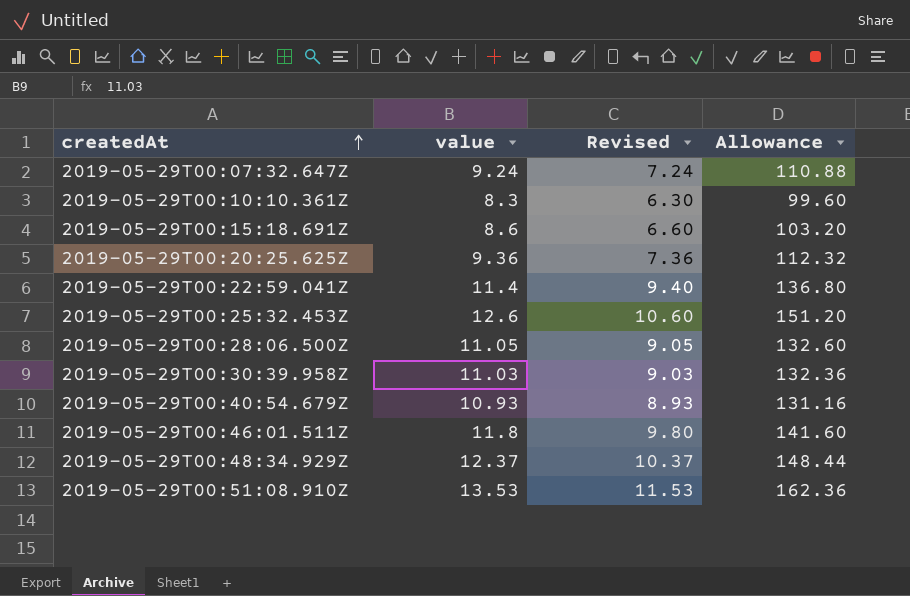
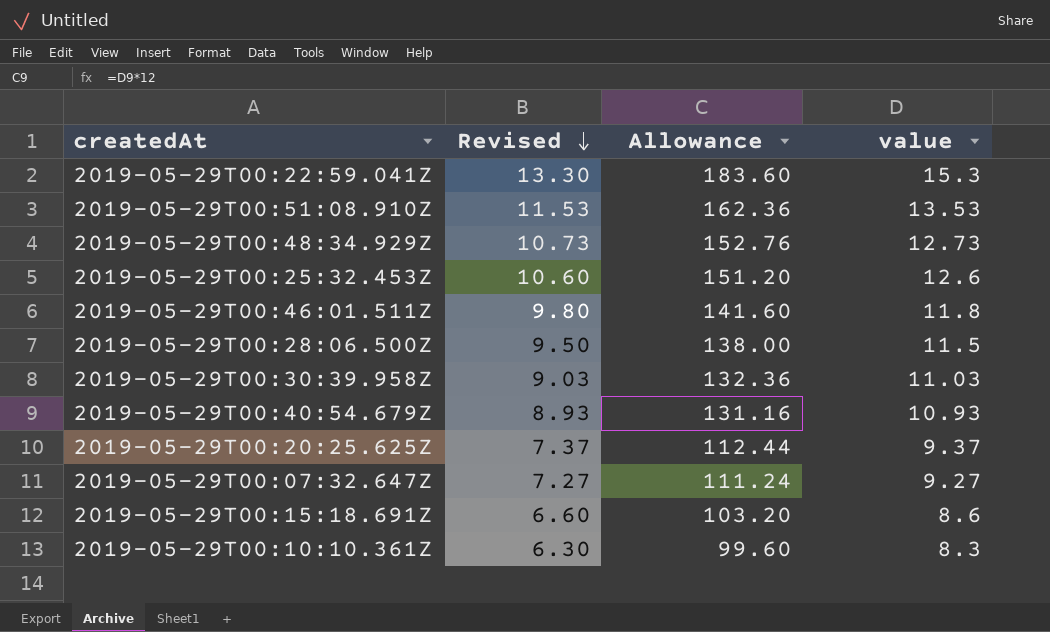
row order: createdAt ascending -> Revised descending
column value | position: 2 -> 4
2019-05-29T00:22:59.041Z | Revised: 9.40 -> 13.30
2019-05-29T00:22:59.041Z | Allowance: 136.80 -> 183.60
2019-05-29T00:22:59.041Z | value: 11.4 -> 15.3
2019-05-29T00:48:34.929Z | Revised: 10.37 -> 10.73
2019-05-29T00:48:34.929Z | Allowance: 148.44 -> 152.76
2019-05-29T00:48:34.929Z | value: 12.37 -> 12.73
2019-05-29T00:28:06.500Z | Revised: 9.05 -> 9.50
2019-05-29T00:28:06.500Z | Allowance: 132.60 -> 138.00
2019-05-29T00:28:06.500Z | value: 11.05 -> 11.5
2019-05-29T00:20:25.625Z | Revised: 7.36 -> 7.37
2019-05-29T00:20:25.625Z | Allowance: 112.32 -> 112.44
2019-05-29T00:20:25.625Z | value: 9.36 -> 9.37
2019-05-29T00:07:32.647Z | Revised: 7.24 -> 7.27
2019-05-29T00:07:32.647Z | Allowance: 110.88 -> 111.24
2019-05-29T00:07:32.647Z | value: 9.24 -> 9.27

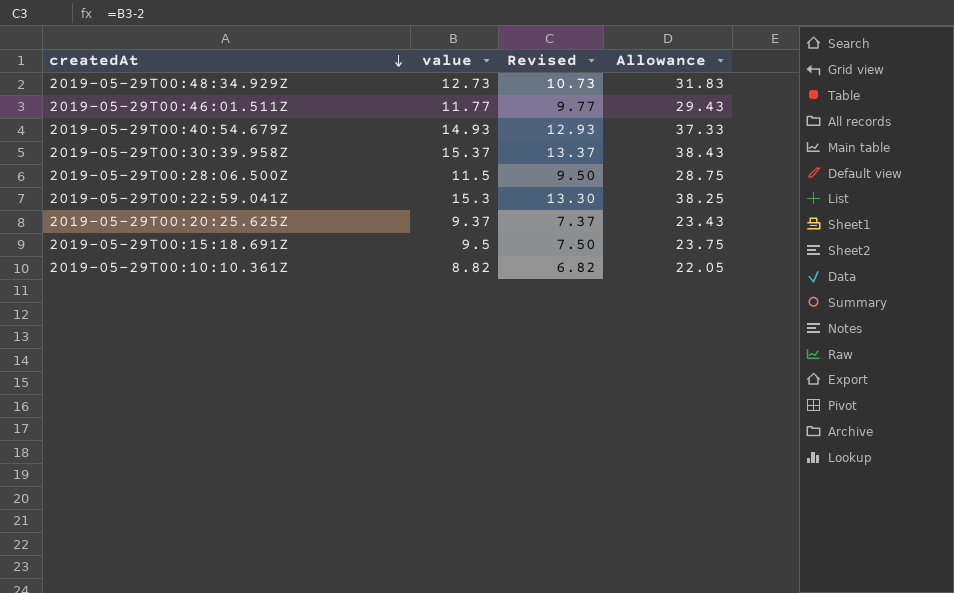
row order: Revised descending -> createdAt descending
column value | position: 4 -> 2
column Allowance | formula: [value] * 12 -> [value] * 2.5
row 2019-05-29T00:51:08.910Z: 11.53 | 162.36 | 13.53 -> none
row 2019-05-29T00:25:32.453Z: 10.60 | 151.20 | 12.6 -> none
row 2019-05-29T00:07:32.647Z: 7.27 | 111.24 | 9.27 -> none
2019-05-29T00:46:01.511Z | value: 11.8 -> 11.77
2019-05-29T00:46:01.511Z | Revised: 9.80 -> 9.77
2019-05-29T00:40:54.679Z | value: 10.93 -> 14.93
2019-05-29T00:40:54.679Z | Revised: 8.93 -> 12.93
2019-05-29T00:30:39.958Z | value: 11.03 -> 15.37
2019-05-29T00:30:39.958Z | Revised: 9.03 -> 13.37
2019-05-29T00:15:18.691Z | value: 8.6 -> 9.5
2019-05-29T00:15:18.691Z | Revised: 6.60 -> 7.50
2019-05-29T00:10:10.361Z | value: 8.3 -> 8.82
2019-05-29T00:10:10.361Z | Revised: 6.30 -> 6.82

